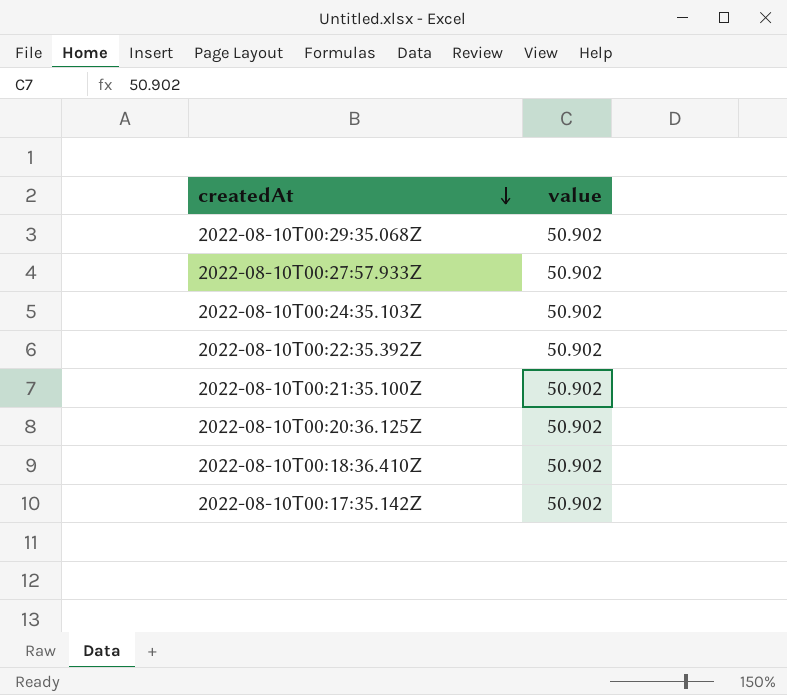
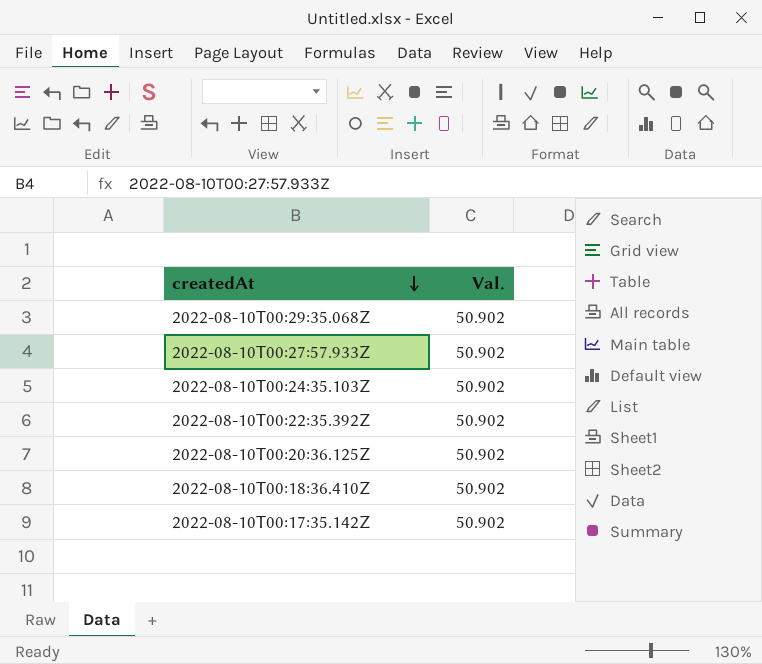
column name: value -> Val.
row 2022-08-10T00:21:35.100Z: 50.902 -> none

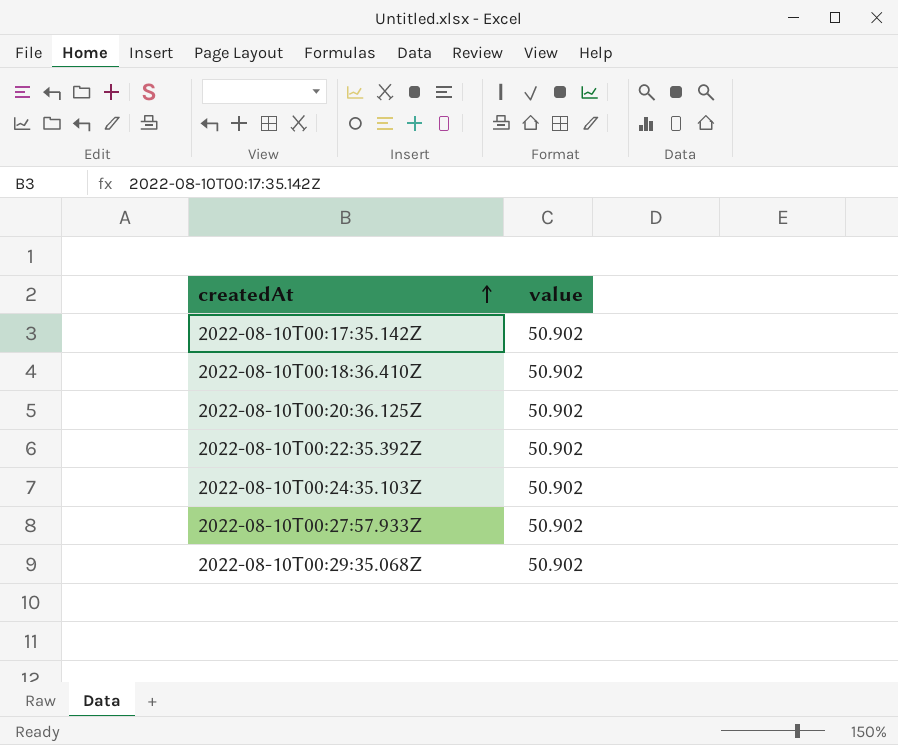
row order: createdAt descending -> createdAt ascending
column name: Val. -> value

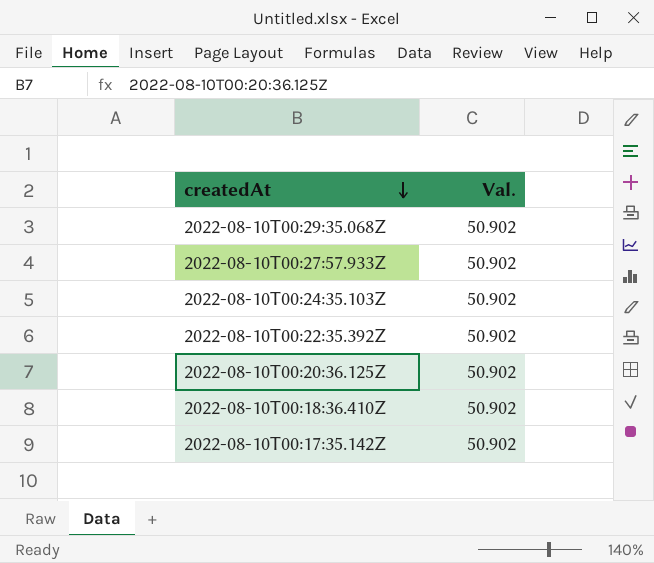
row order: createdAt ascending -> createdAt descending
column name: value -> Val.

